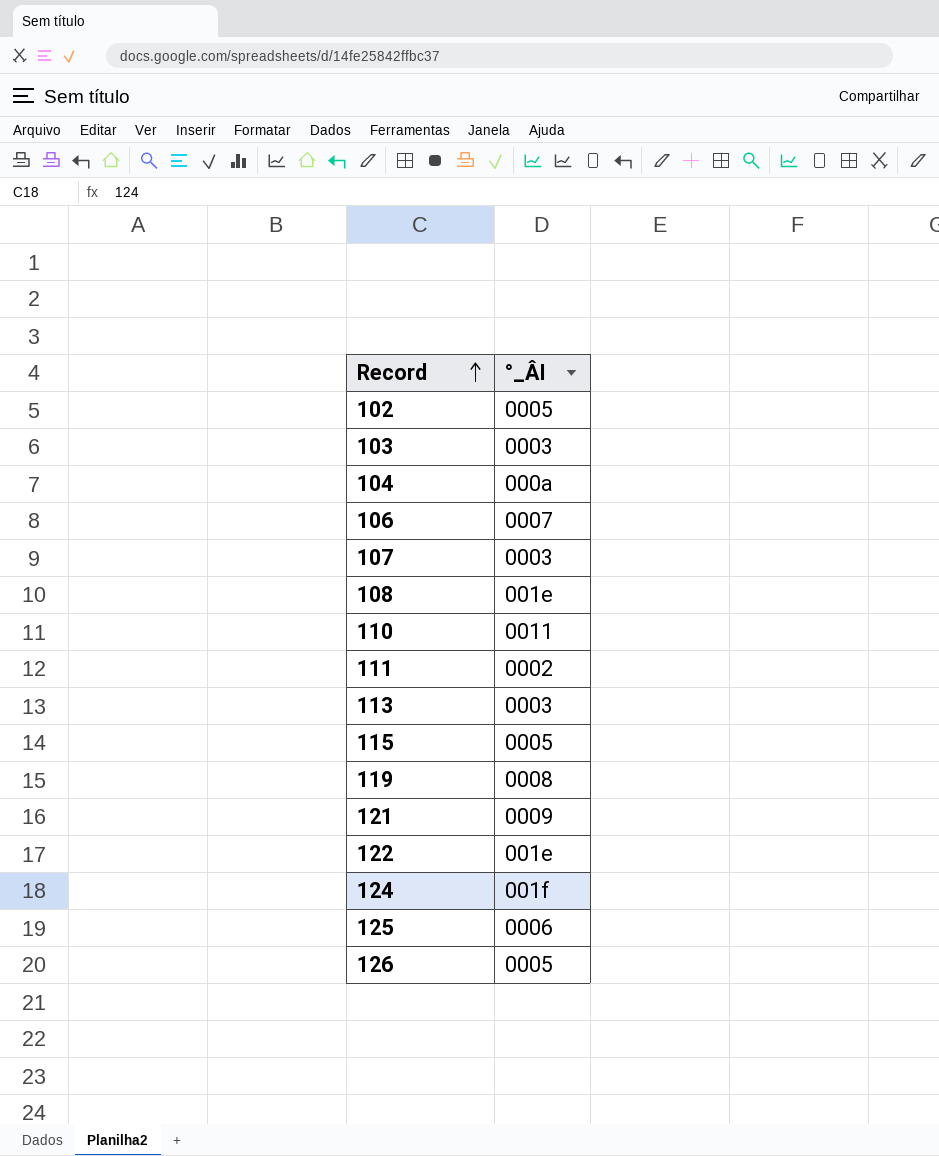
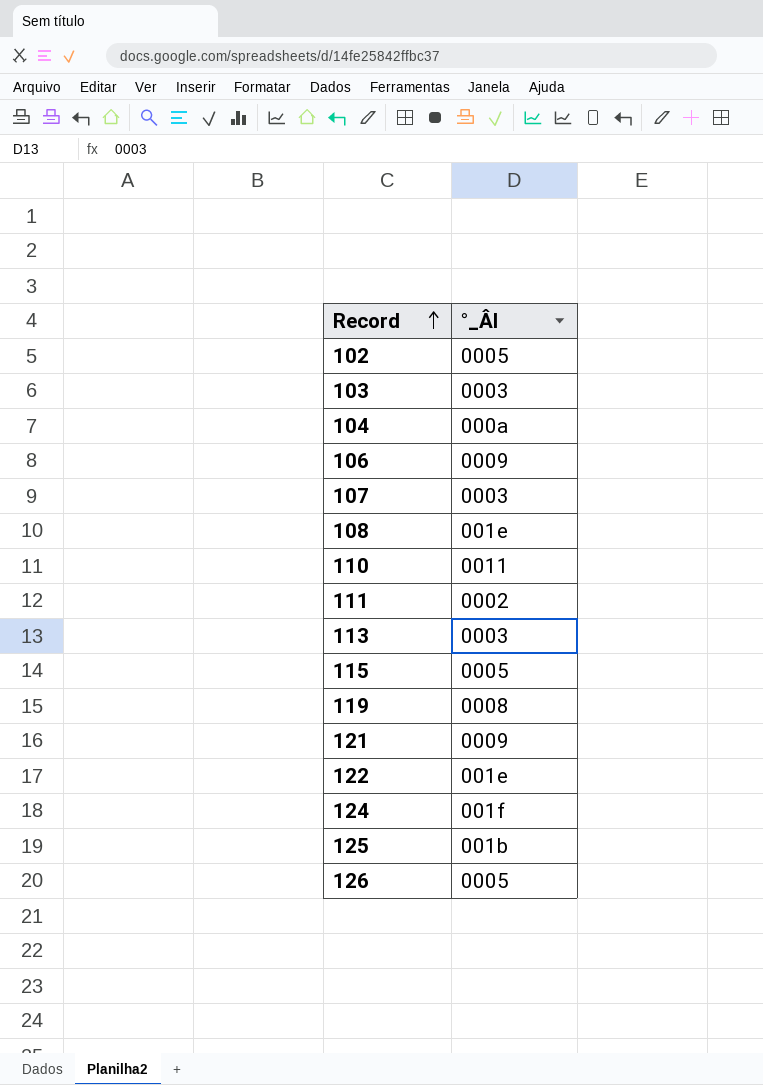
106 | °_ÂI: 0007 -> 0009
125 | °_ÂI: 0006 -> 001b

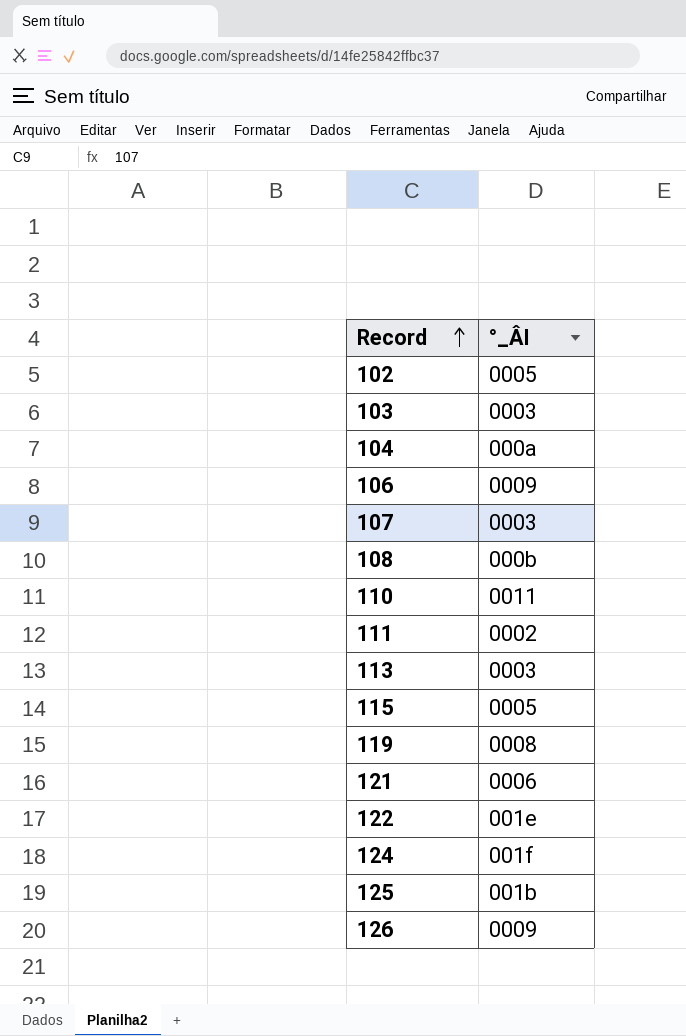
108 | °_ÂI: 001e -> 000b
121 | °_ÂI: 0009 -> 0006
126 | °_ÂI: 0005 -> 0009

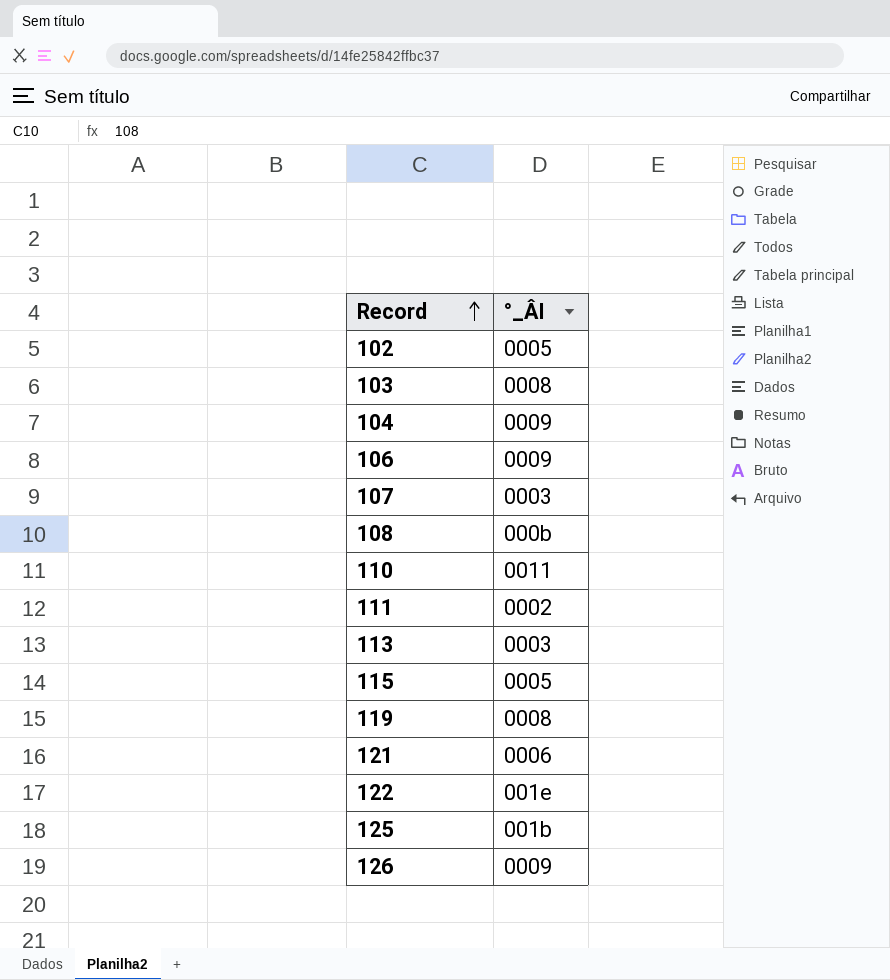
row 124: 001f -> none
103 | °_ÂI: 0003 -> 0008
104 | °_ÂI: 000a -> 0009

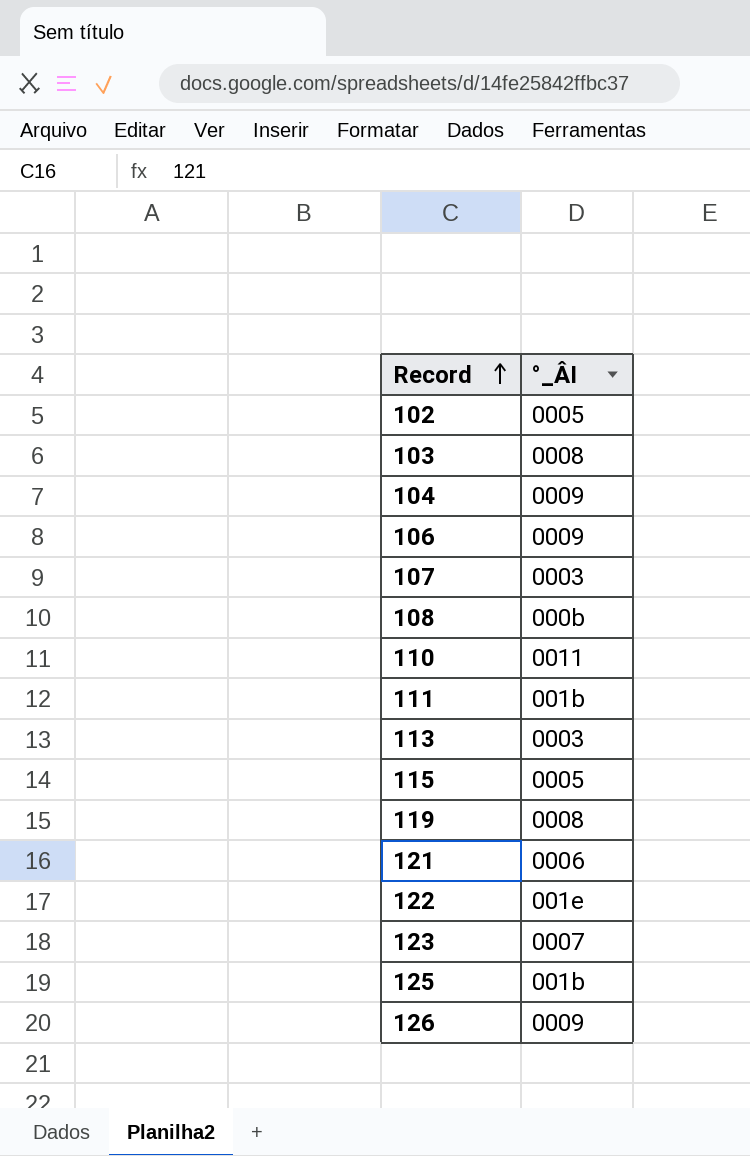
111 | °_ÂI: 0002 -> 001b
row 123: none -> 0007

